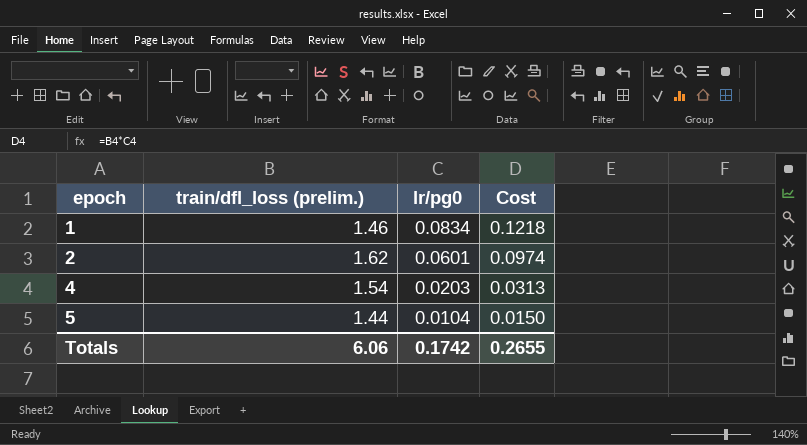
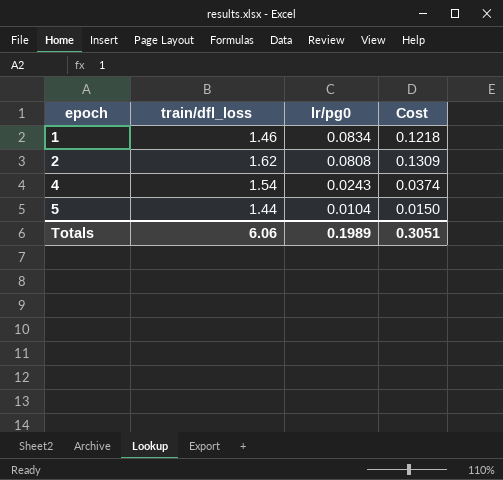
column name: train/dfl_loss (prelim.) -> train/dfl_loss
2 | lr/pg0: 0.0601 -> 0.0808
2 | Cost: 0.0974 -> 0.1309
4 | lr/pg0: 0.0203 -> 0.0243
4 | Cost: 0.0313 -> 0.0374
Totals | lr/pg0: 0.1742 -> 0.1989
Totals | Cost: 0.2655 -> 0.3051

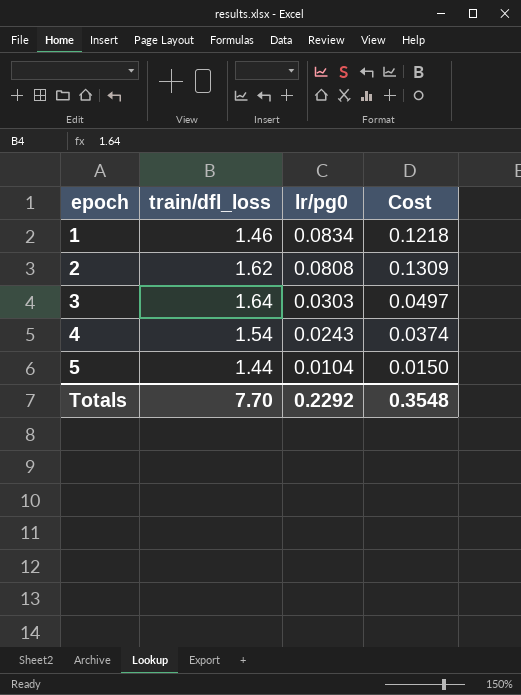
row 3: none -> 1.64 | 0.0303 | 0.0497
Totals | train/dfl_loss: 6.06 -> 7.70
Totals | lr/pg0: 0.1989 -> 0.2292
Totals | Cost: 0.3051 -> 0.3548

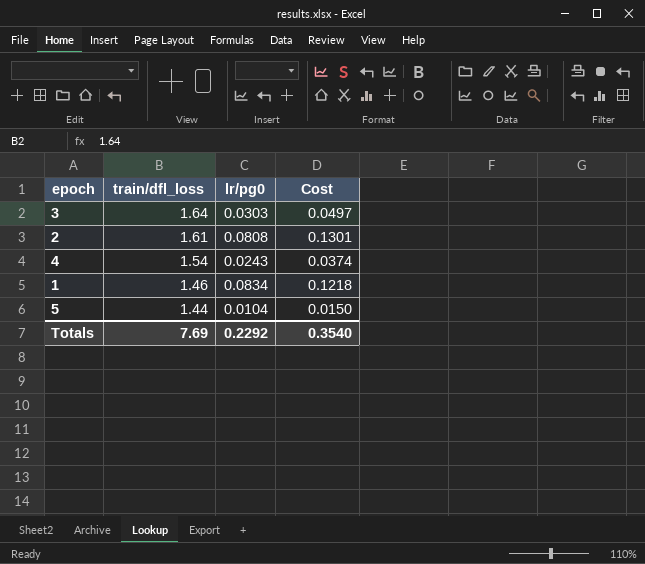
row order: epoch ascending -> train/dfl_loss descending
2 | train/dfl_loss: 1.62 -> 1.61
2 | Cost: 0.1309 -> 0.1301
Totals | train/dfl_loss: 7.70 -> 7.69
Totals | Cost: 0.3548 -> 0.3540

